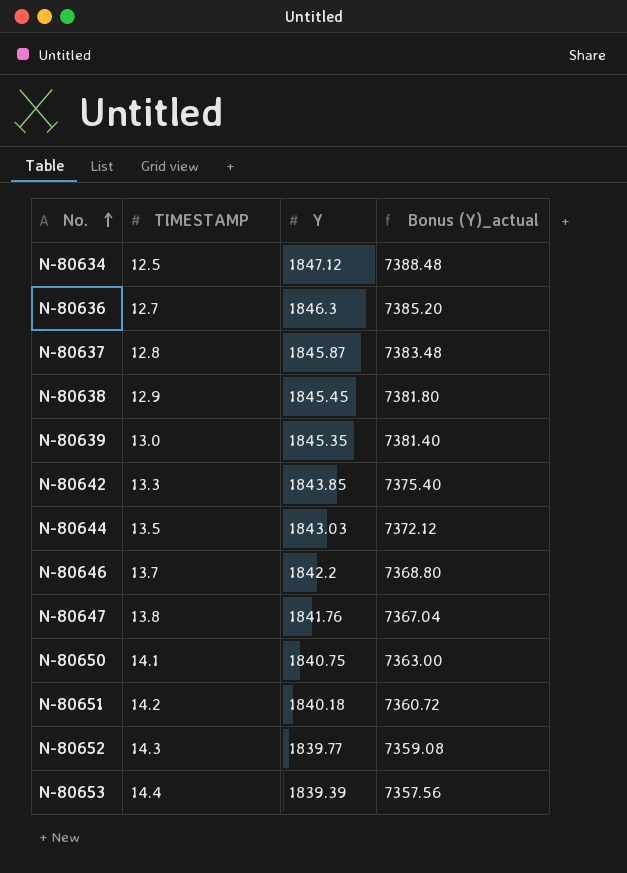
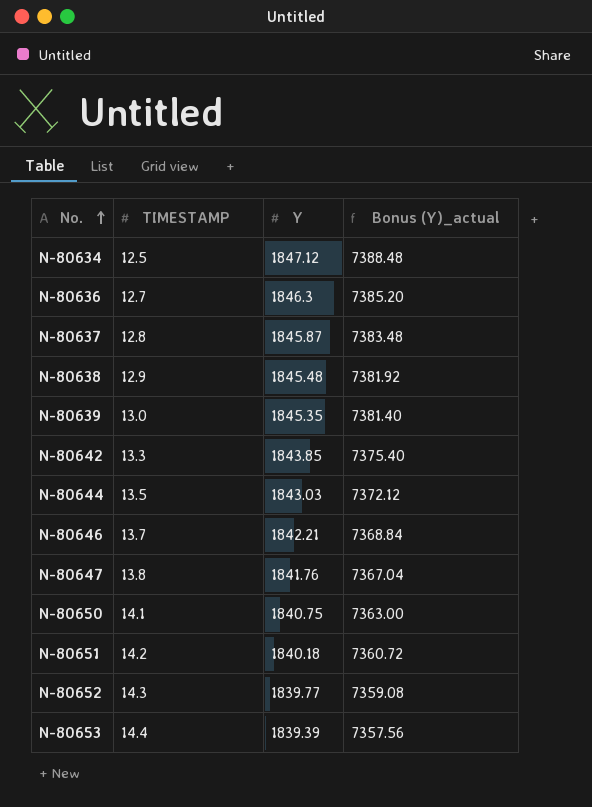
N-80638 | Y: 1845.45 -> 1845.48
N-80638 | Bonus (Y)_actual: 7381.80 -> 7381.92
N-80646 | Y: 1842.2 -> 1842.21
N-80646 | Bonus (Y)_actual: 7368.80 -> 7368.84

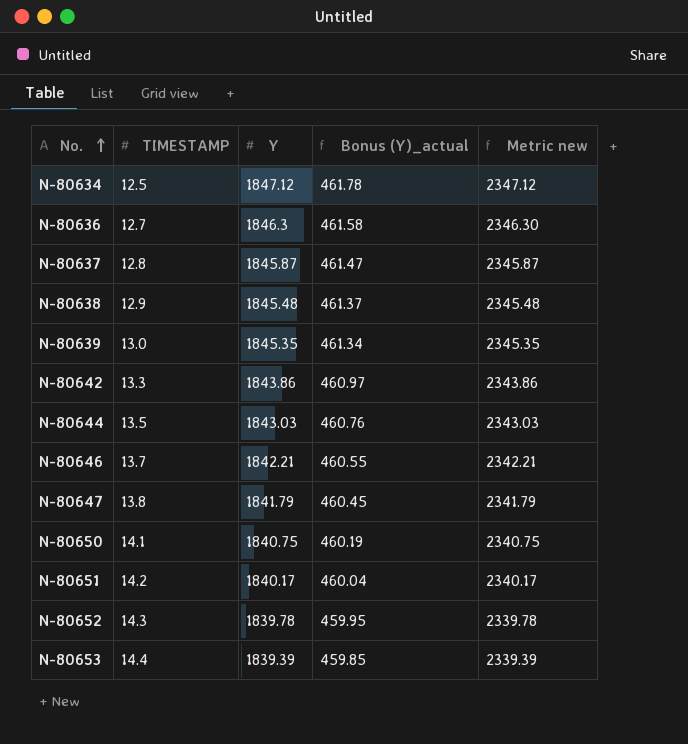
column Bonus (Y)_actual | formula: [Y] * 4 -> [Y] * 0.25
column Metric new | formula: none -> [Y] + 500
N-80642 | Y: 1843.85 -> 1843.86
N-80647 | Y: 1841.76 -> 1841.79
N-80651 | Y: 1840.18 -> 1840.17
N-80652 | Y: 1839.77 -> 1839.78

